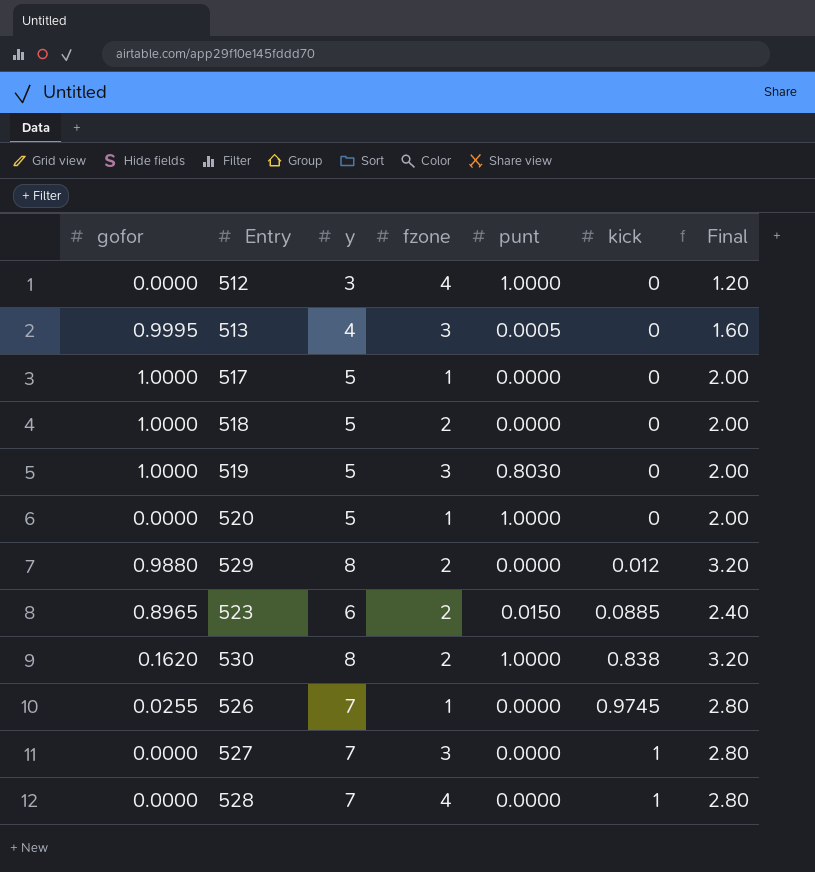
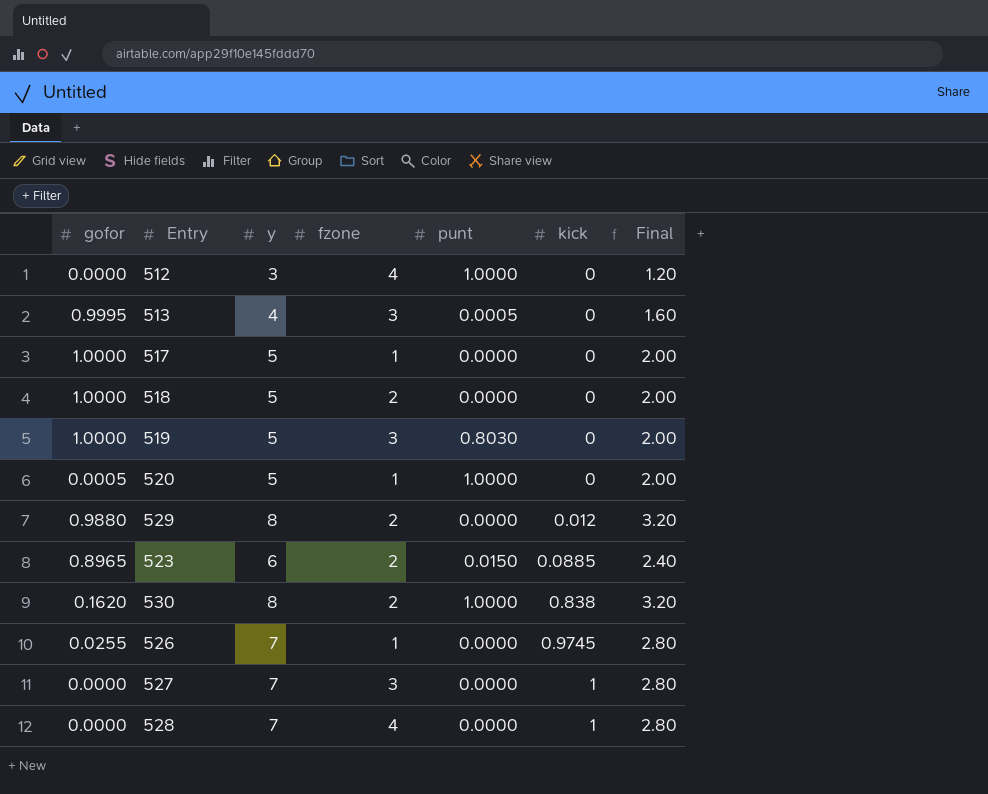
520 | gofor: 0.0000 -> 0.0005

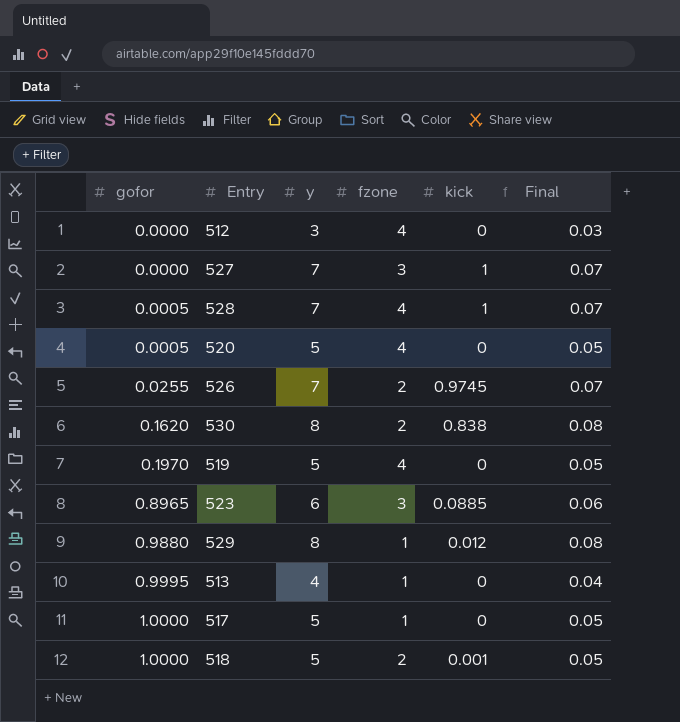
row order: kick ascending -> gofor ascending
column punt | position: 5 -> none
column Final | formula: [y] * 0.4 -> [y] * 0.01
528 | gofor: 0.0000 -> 0.0005
520 | fzone: 1 -> 4
526 | fzone: 1 -> 2
519 | gofor: 1.0000 -> 0.1970
519 | fzone: 3 -> 4
523 | fzone: 2 -> 3
529 | fzone: 2 -> 1
513 | fzone: 3 -> 1
518 | kick: 0 -> 0.001

